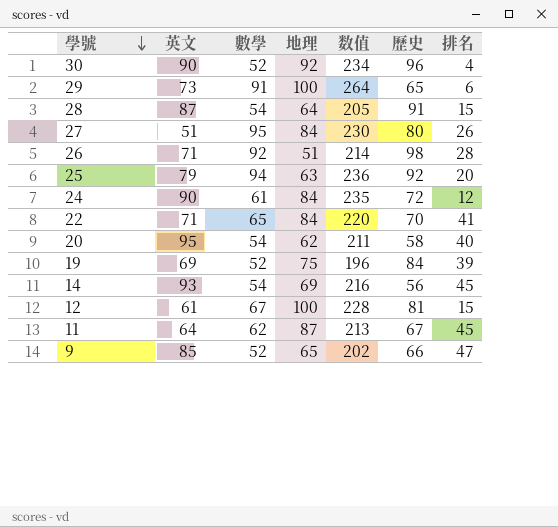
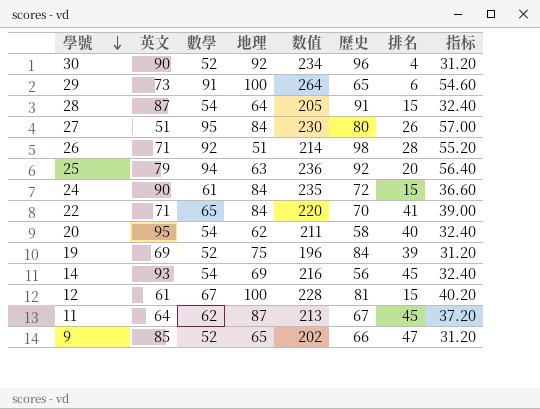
column 指标 | formula: none -> [數學] * 0.6
24 | 排名: 12 -> 15

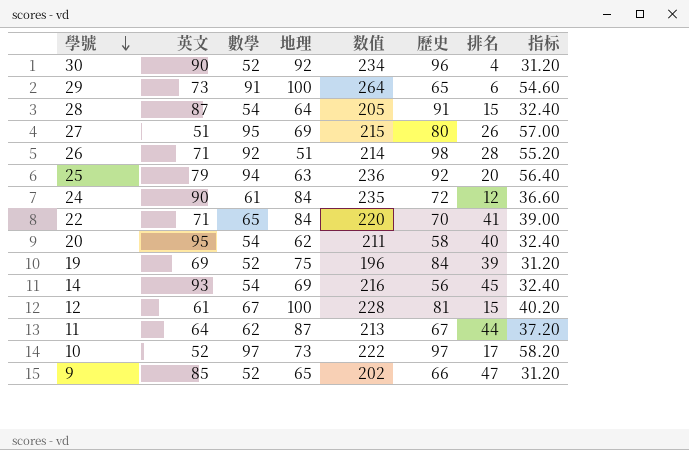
27 | 地理: 84 -> 69
27 | 数值: 230 -> 215
24 | 排名: 15 -> 12
11 | 排名: 45 -> 44
row 10: none -> 52 | 97 | 73 | 222 | 97 | 17 | 58.20

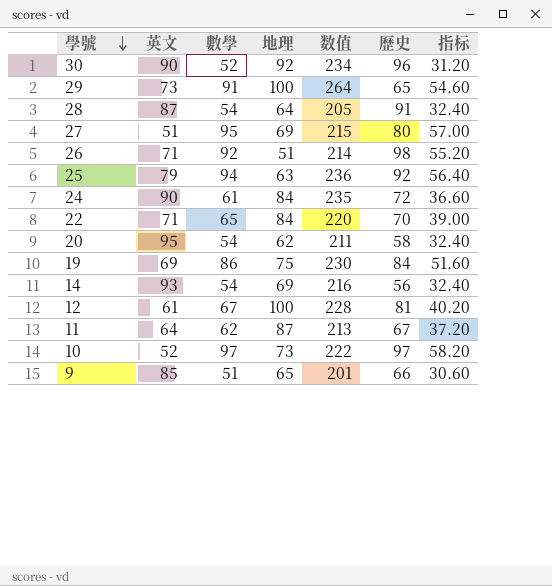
column 排名 | position: 7 -> none
19 | 數學: 52 -> 86
19 | 数值: 196 -> 230
19 | 指标: 31.20 -> 51.60
9 | 數學: 52 -> 51
9 | 数值: 202 -> 201
9 | 指标: 31.20 -> 30.60

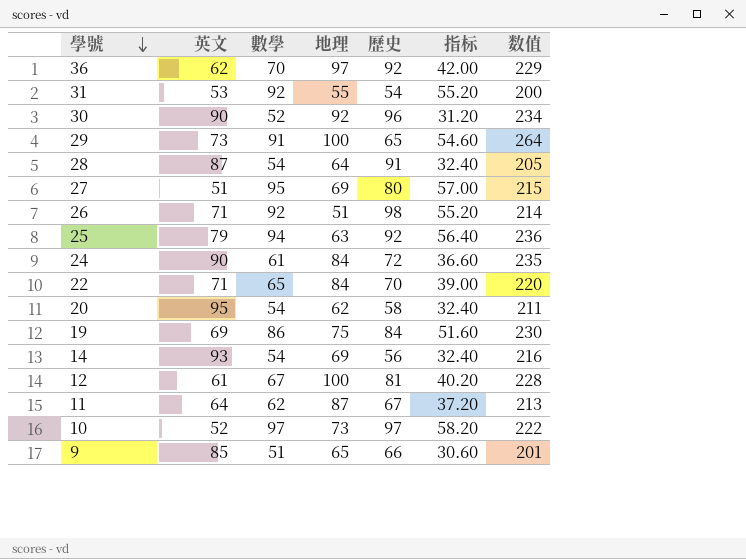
column 数值 | position: 5 -> 7
row 36: none -> 62 | 70 | 97 | 92 | 42.00 | 229
row 31: none -> 53 | 92 | 55 | 54 | 55.20 | 200

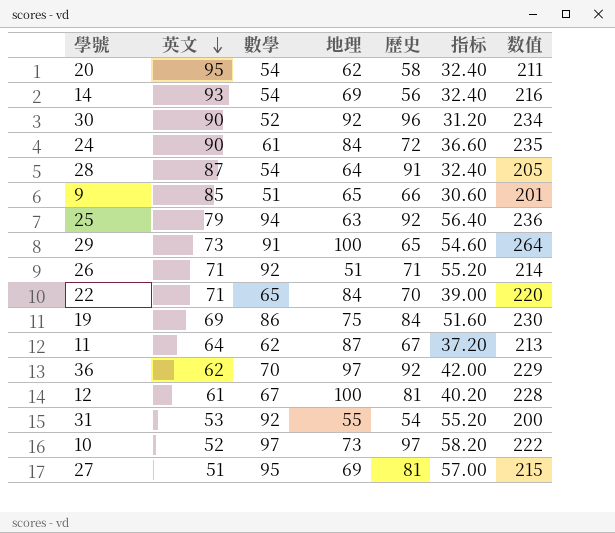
row order: 學號 descending -> 英文 descending
26 | 歷史: 98 -> 71
27 | 歷史: 80 -> 81

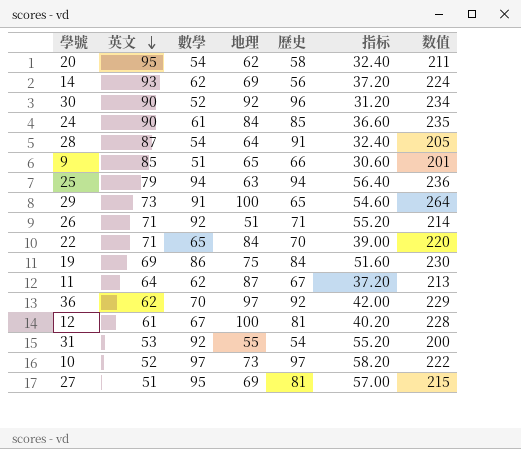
14 | 數學: 54 -> 62
14 | 指标: 32.40 -> 37.20
14 | 数值: 216 -> 224
24 | 歷史: 72 -> 85
25 | 歷史: 92 -> 94

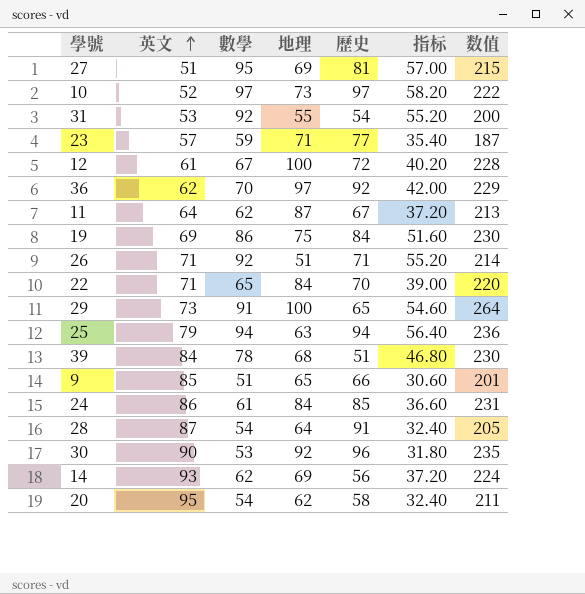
row order: 英文 descending -> 英文 ascending
row 23: none -> 57 | 59 | 71 | 77 | 35.40 | 187
12 | 歷史: 81 -> 72
row 39: none -> 84 | 78 | 68 | 51 | 46.80 | 230
24 | 英文: 90 -> 86
24 | 数值: 235 -> 231
30 | 數學: 52 -> 53
30 | 指标: 31.20 -> 31.80
30 | 数值: 234 -> 235

